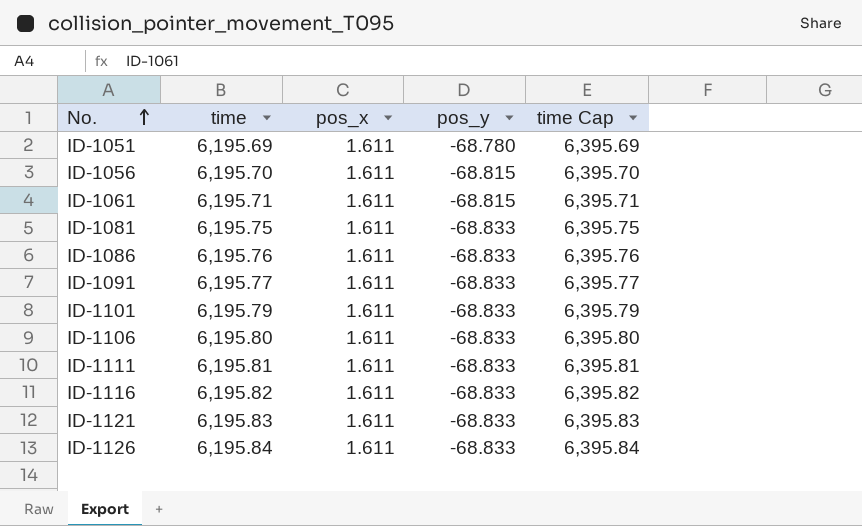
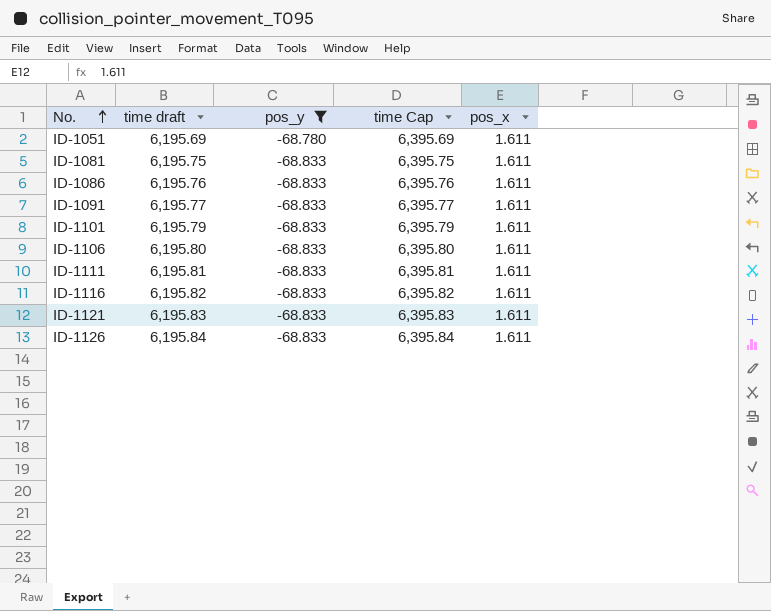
filter: none -> pos_y != -68.815
column name: time -> time draft
column pos_x | position: 3 -> 5

